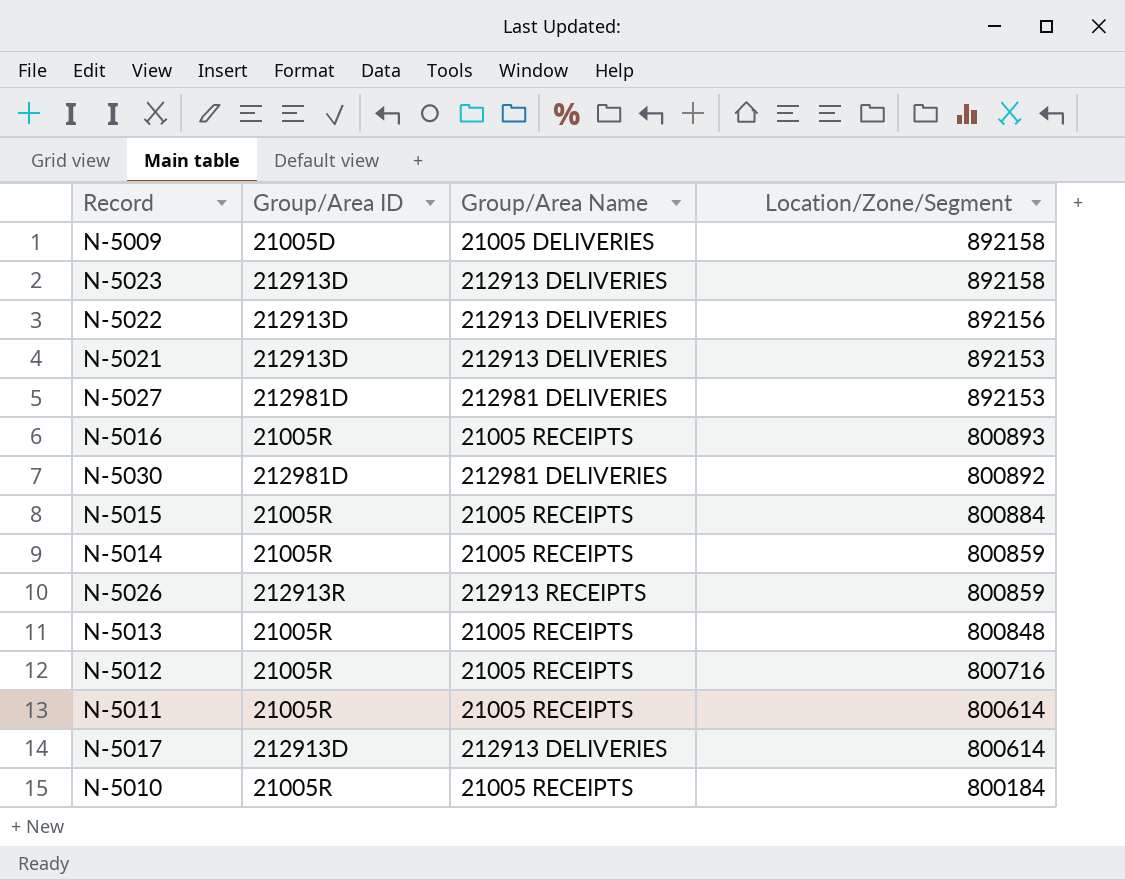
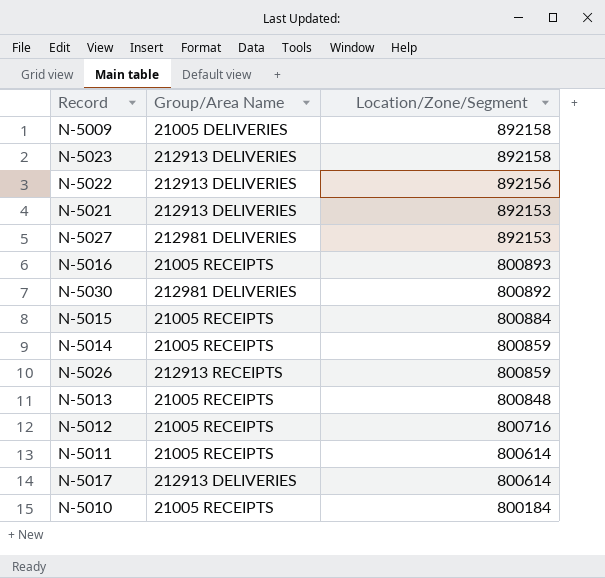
column Group/Area ID | position: 2 -> none

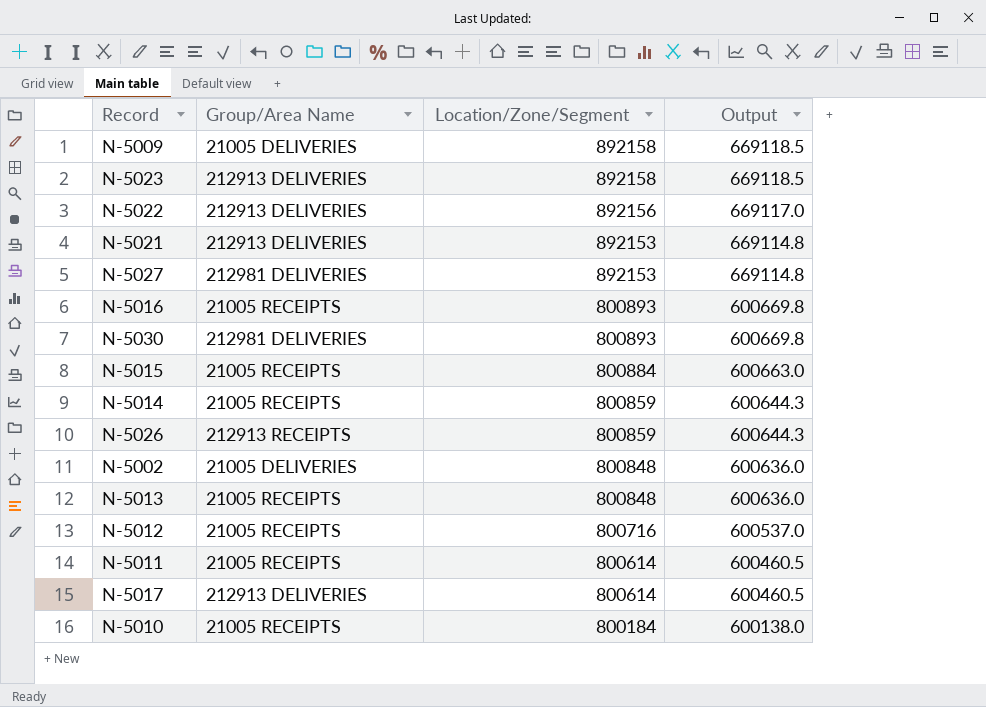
column Output | formula: none -> [Location/Zone/Segment] * 0.75
N-5030 | Location/Zone/Segment: 800892 -> 800893
row N-5002: none -> 21005 DELIVERIES | 800848 | 600636.0

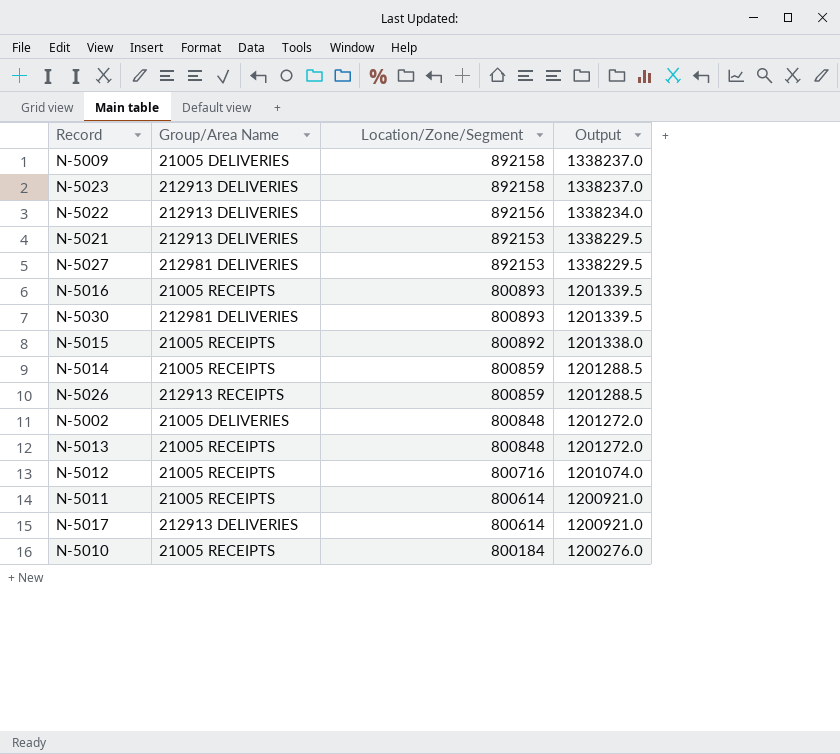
column Output | formula: [Location/Zone/Segment] * 0.75 -> [Location/Zone/Segment] * 1.5
N-5015 | Location/Zone/Segment: 800884 -> 800892

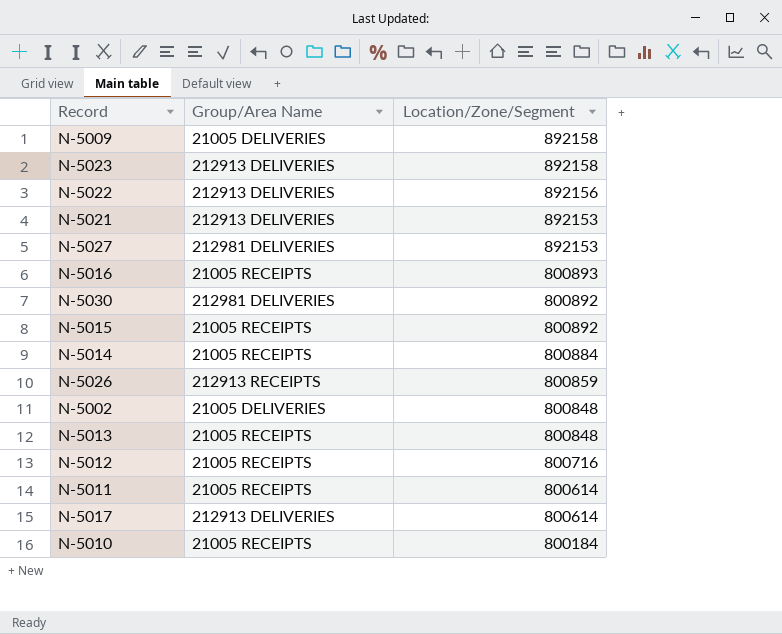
column Output | formula: [Location/Zone/Segment] * 1.5 -> none
N-5030 | Location/Zone/Segment: 800893 -> 800892
N-5014 | Location/Zone/Segment: 800859 -> 800884

